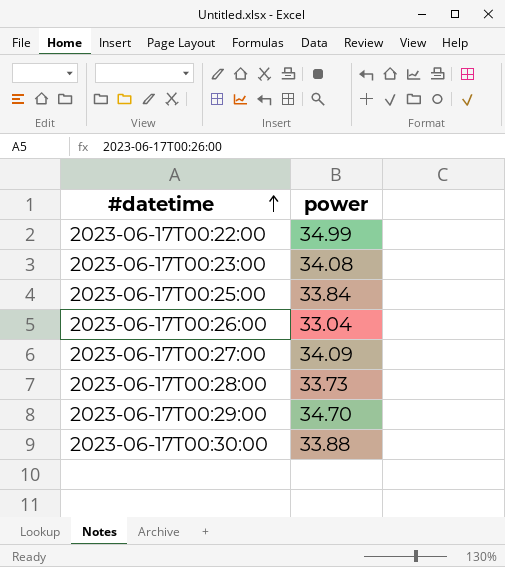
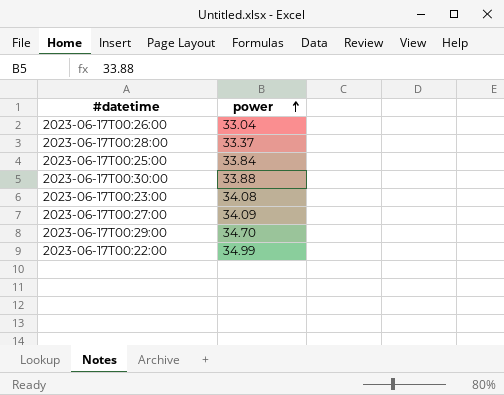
row order: #datetime ascending -> power ascending
2023-06-17T00:28:00 | power: 33.73 -> 33.37

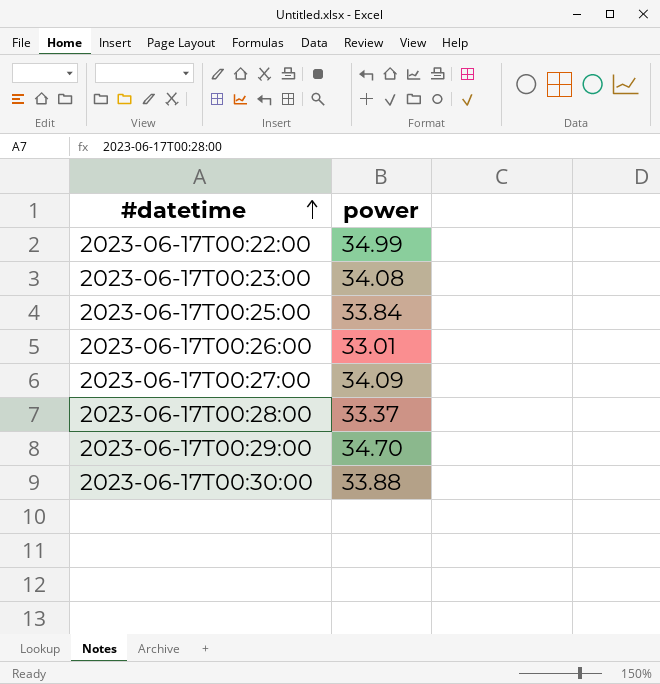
row order: power ascending -> #datetime ascending
2023-06-17T00:26:00 | power: 33.04 -> 33.01

